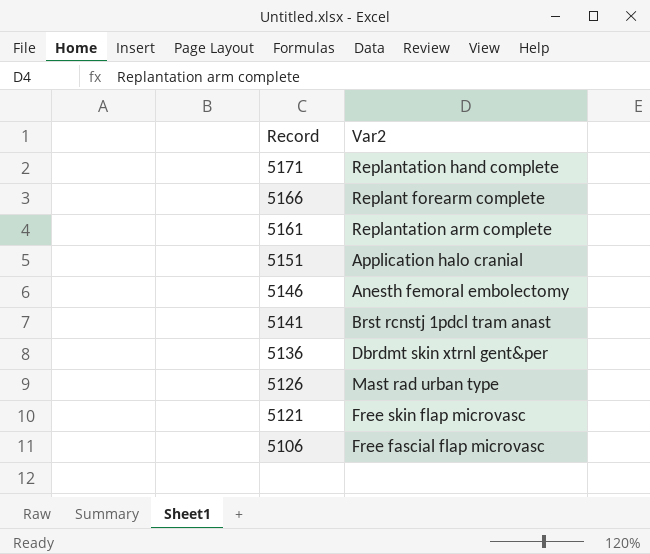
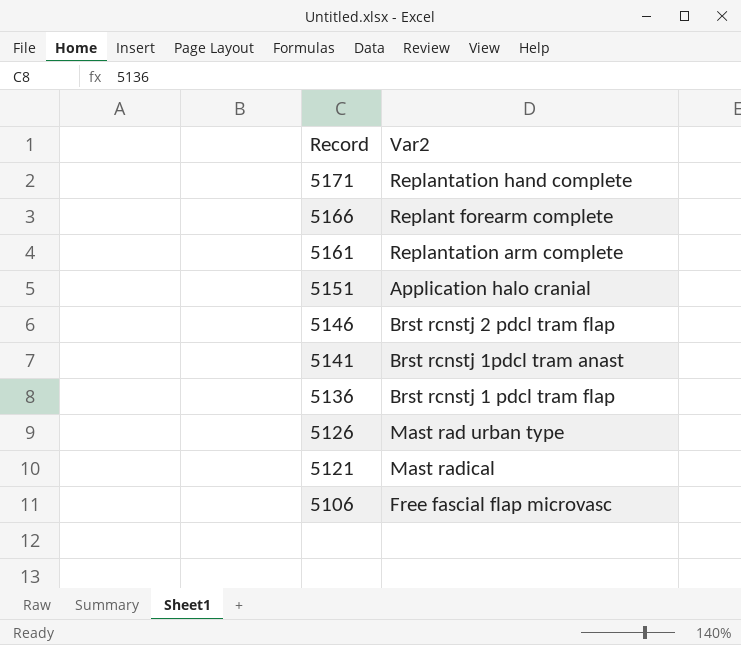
5146 | Var2: Anesth femoral embolectomy -> Brst rcnstj 2 pdcl tram flap
5136 | Var2: Dbrdmt skin xtrnl gent&per -> Brst rcnstj 1 pdcl tram flap
5121 | Var2: Free skin flap microvasc -> Mast radical

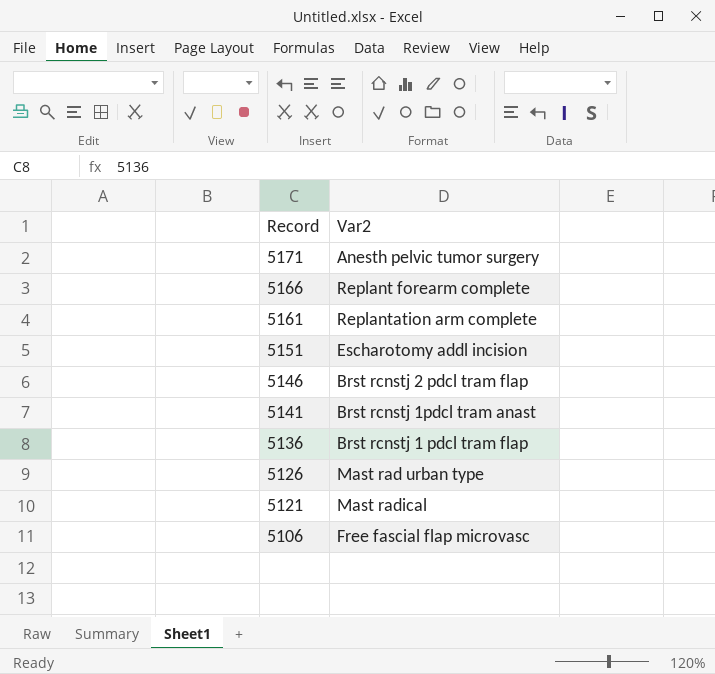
5171 | Var2: Replantation hand complete -> Anesth pelvic tumor surgery
5151 | Var2: Application halo cranial -> Escharotomy addl incision

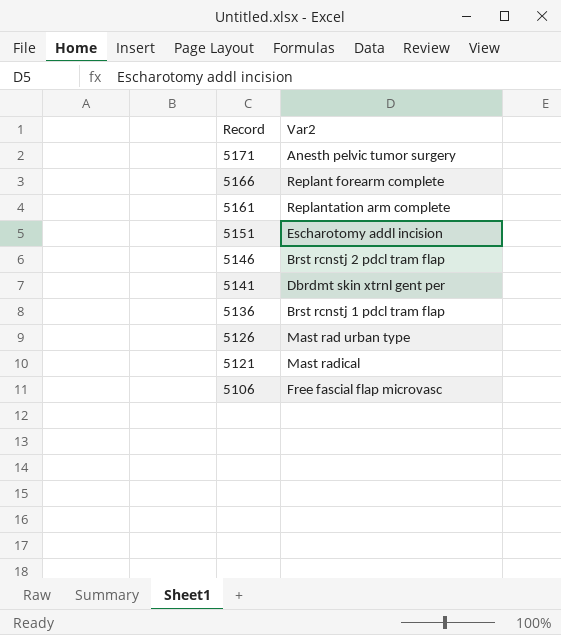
5141 | Var2: Brst rcnstj 1pdcl tram anast -> Dbrdmt skin xtrnl gent per

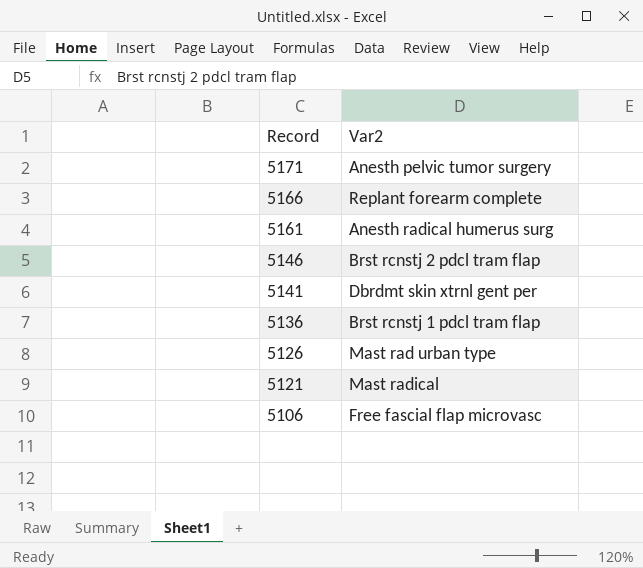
row 5151: Escharotomy addl incision -> none
5161 | Var2: Replantation arm complete -> Anesth radical humerus surg

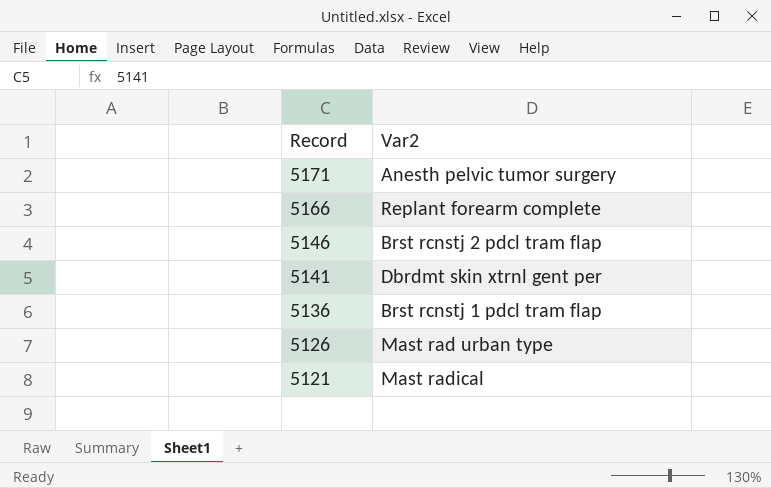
row 5161: Anesth radical humerus surg -> none
row 5106: Free fascial flap microvasc -> none

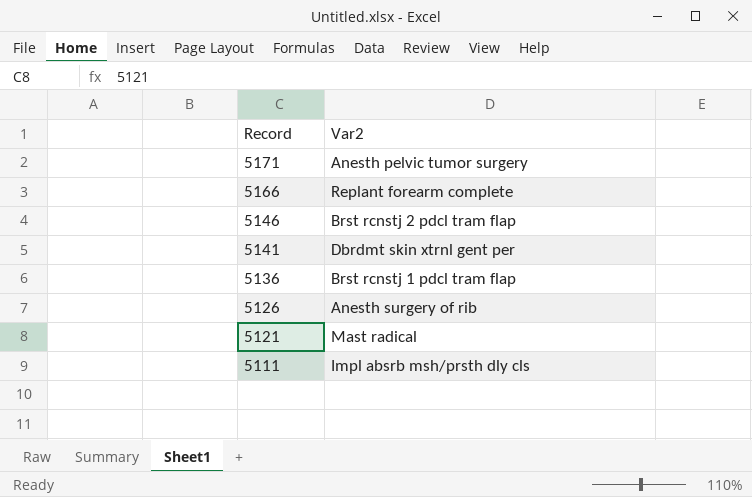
5126 | Var2: Mast rad urban type -> Anesth surgery of rib
row 5111: none -> Impl absrb msh/prsth dly cls

